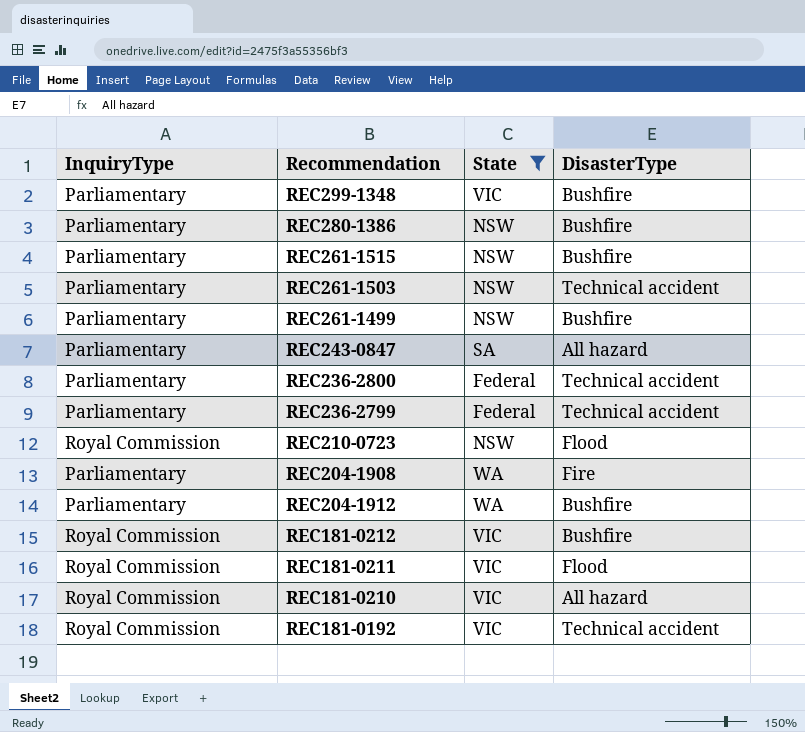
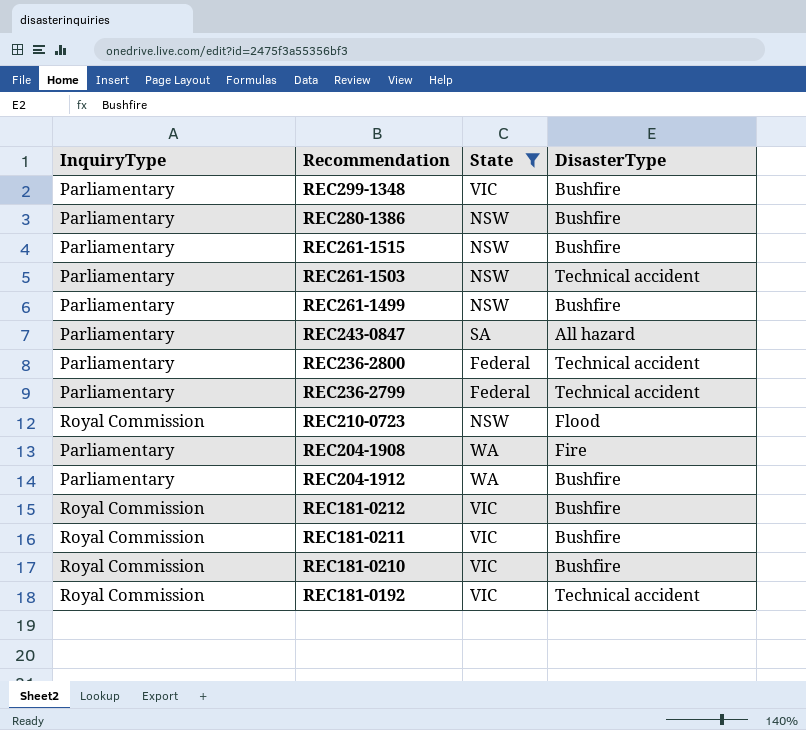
REC181-0211 | DisasterType: Flood -> Bushfire
REC181-0210 | DisasterType: All hazard -> Bushfire

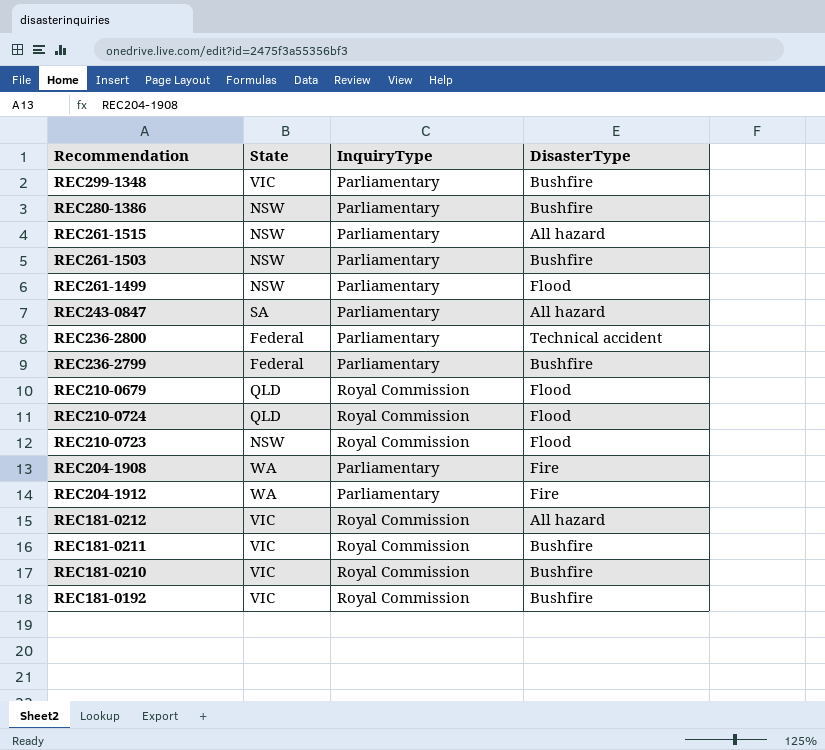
filter: State != QLD -> none
column InquiryType | position: 1 -> 3
REC261-1515 | DisasterType: Bushfire -> All hazard
REC261-1503 | DisasterType: Technical accident -> Bushfire
REC261-1499 | DisasterType: Bushfire -> Flood
REC236-2799 | DisasterType: Technical accident -> Bushfire
REC204-1912 | DisasterType: Bushfire -> Fire
REC181-0212 | DisasterType: Bushfire -> All hazard
REC181-0192 | DisasterType: Technical accident -> Bushfire

